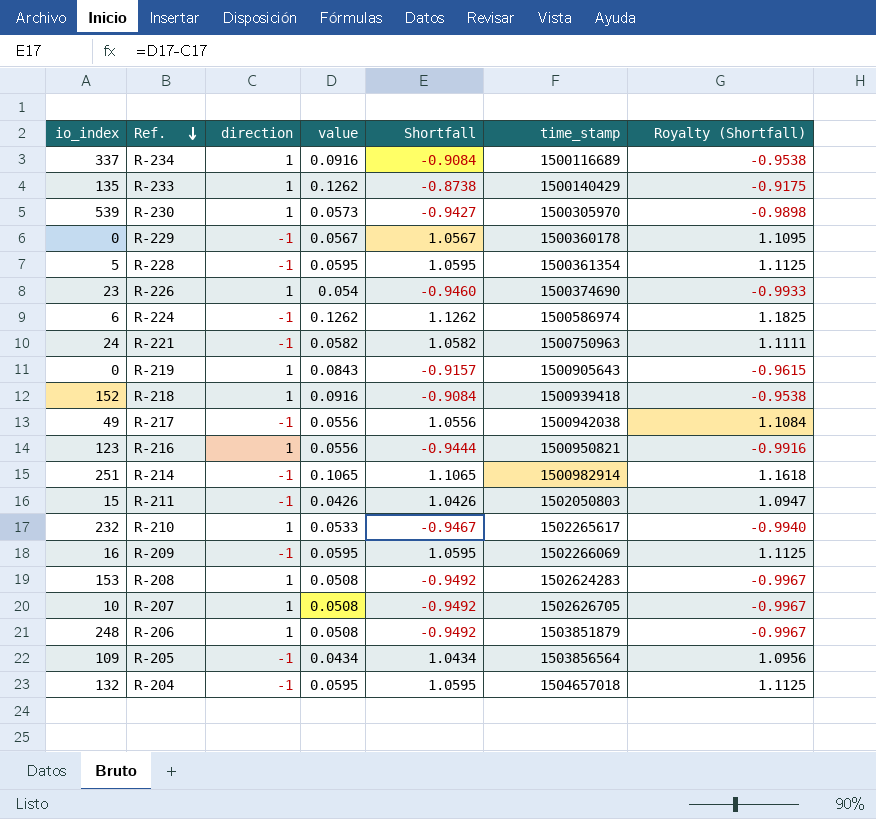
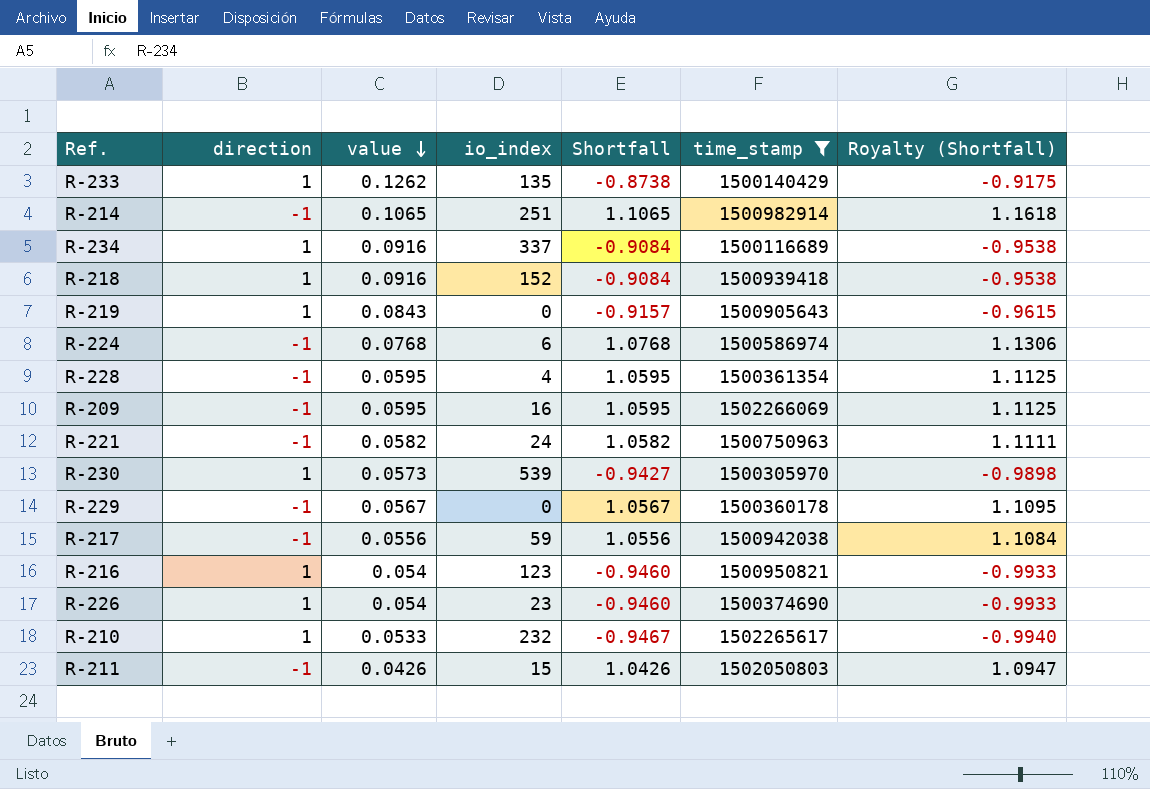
filter: none -> time_stamp <= 1502266069
row order: Ref. descending -> value descending
column io_index | position: 1 -> 4
R-224 | value: 0.1262 -> 0.0768
R-224 | Shortfall: 1.1262 -> 1.0768
R-224 | Royalty (Shortfall): 1.1825 -> 1.1306
R-228 | io_index: 5 -> 4
R-217 | io_index: 49 -> 59
R-216 | value: 0.0556 -> 0.054
R-216 | Shortfall: -0.9444 -> -0.9460
R-216 | Royalty (Shortfall): -0.9916 -> -0.9933

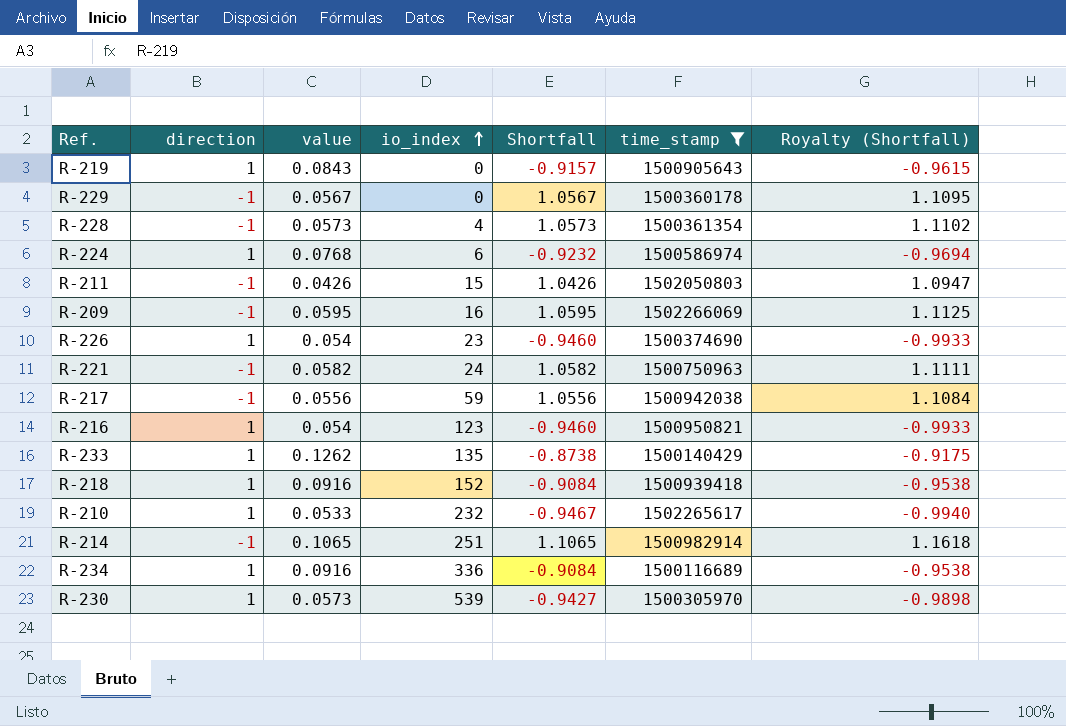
row order: value descending -> io_index ascending
R-228 | value: 0.0595 -> 0.0573
R-228 | Shortfall: 1.0595 -> 1.0573
R-228 | Royalty (Shortfall): 1.1125 -> 1.1102
R-224 | direction: -1 -> 1
R-224 | Shortfall: 1.0768 -> -0.9232
R-224 | Royalty (Shortfall): 1.1306 -> -0.9694
R-234 | io_index: 337 -> 336

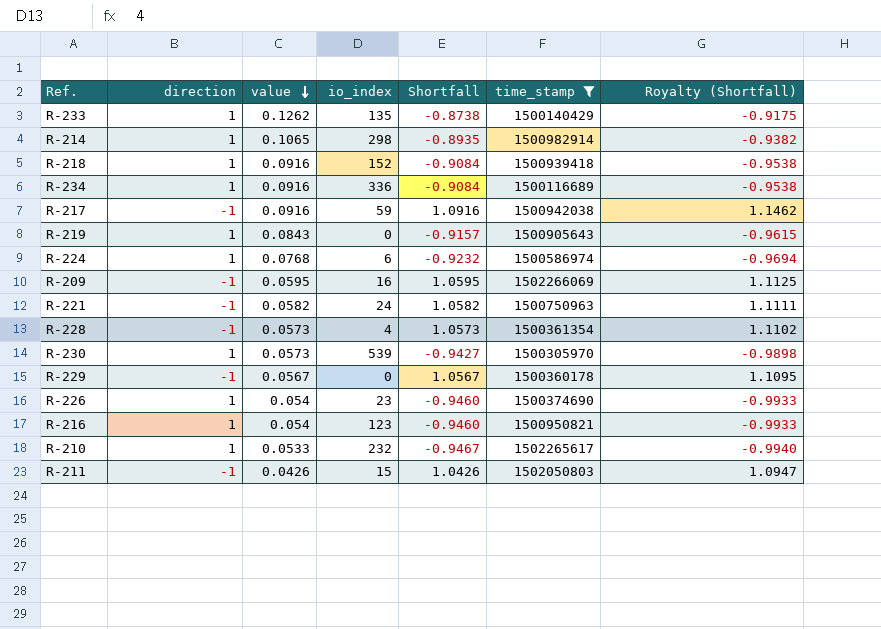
row order: io_index ascending -> value descending
R-214 | direction: -1 -> 1
R-214 | io_index: 251 -> 298
R-214 | Shortfall: 1.1065 -> -0.8935
R-214 | Royalty (Shortfall): 1.1618 -> -0.9382
R-217 | value: 0.0556 -> 0.0916
R-217 | Shortfall: 1.0556 -> 1.0916
R-217 | Royalty (Shortfall): 1.1084 -> 1.1462

